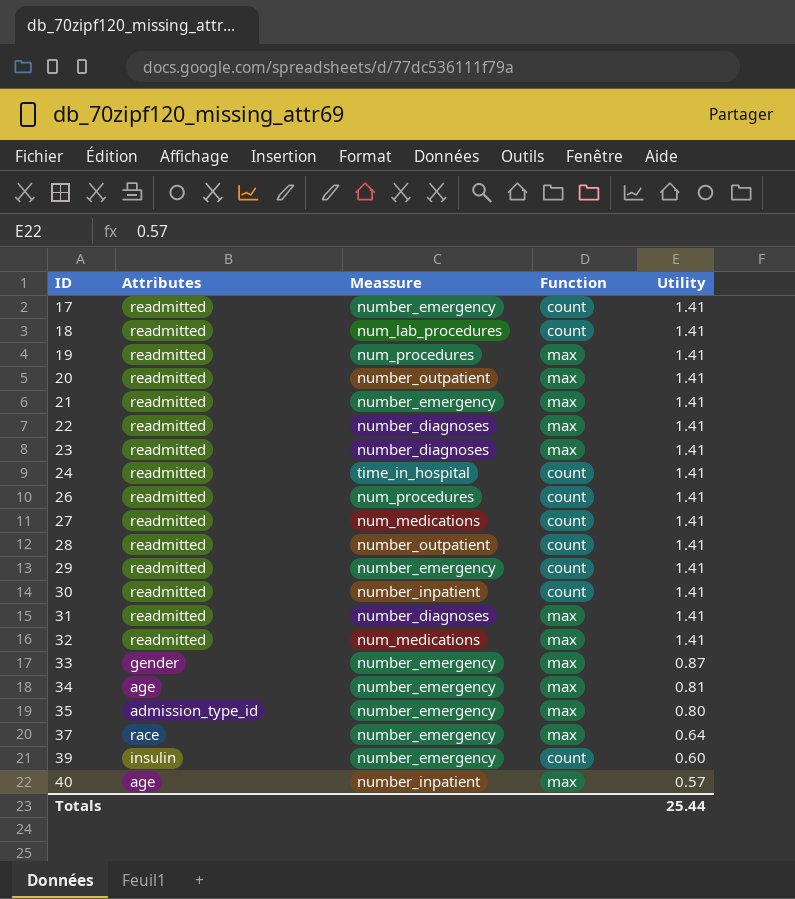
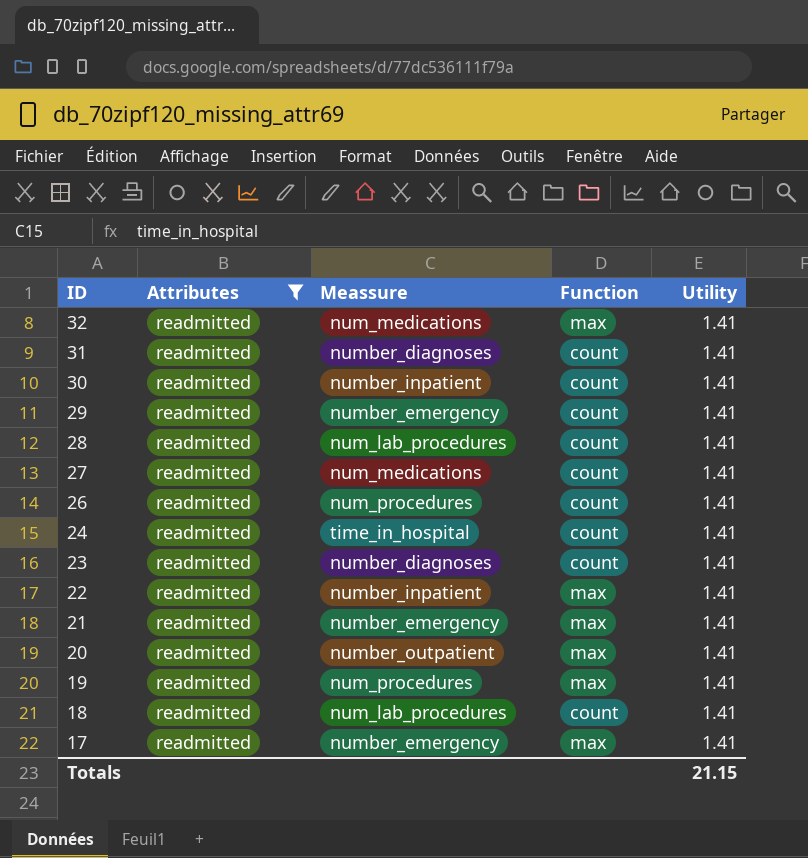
filter: none -> Attributes = readmitted
row order: ID ascending -> ID descending
31 | Function: max -> count
28 | Meassure: number_outpatient -> num_lab_procedures
23 | Function: max -> count
22 | Meassure: number_diagnoses -> number_inpatient
17 | Function: count -> max
Totals | Utility: 25.44 -> 21.15

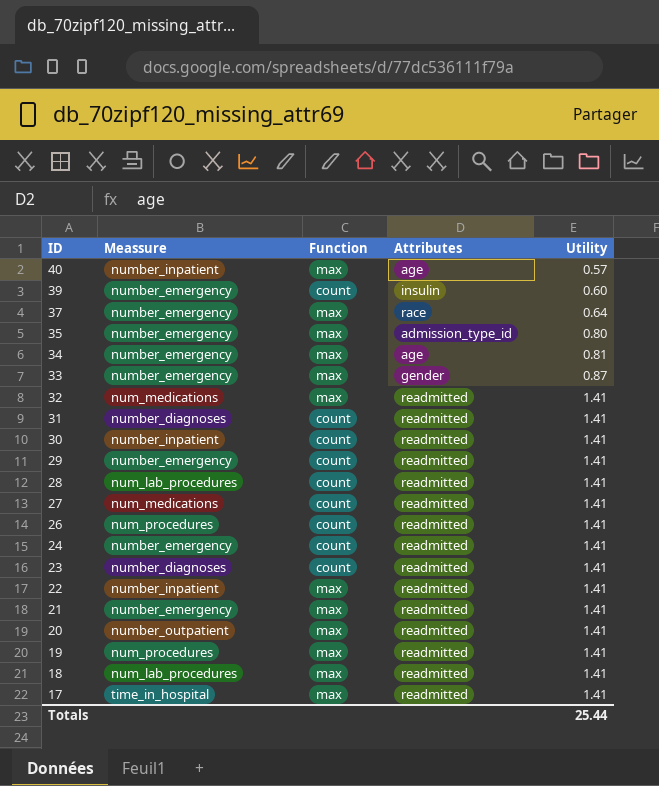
filter: Attributes = readmitted -> none
column Attributes | position: 2 -> 4
24 | Meassure: time_in_hospital -> number_emergency
18 | Function: count -> max
17 | Meassure: number_emergency -> time_in_hospital
Totals | Utility: 21.15 -> 25.44

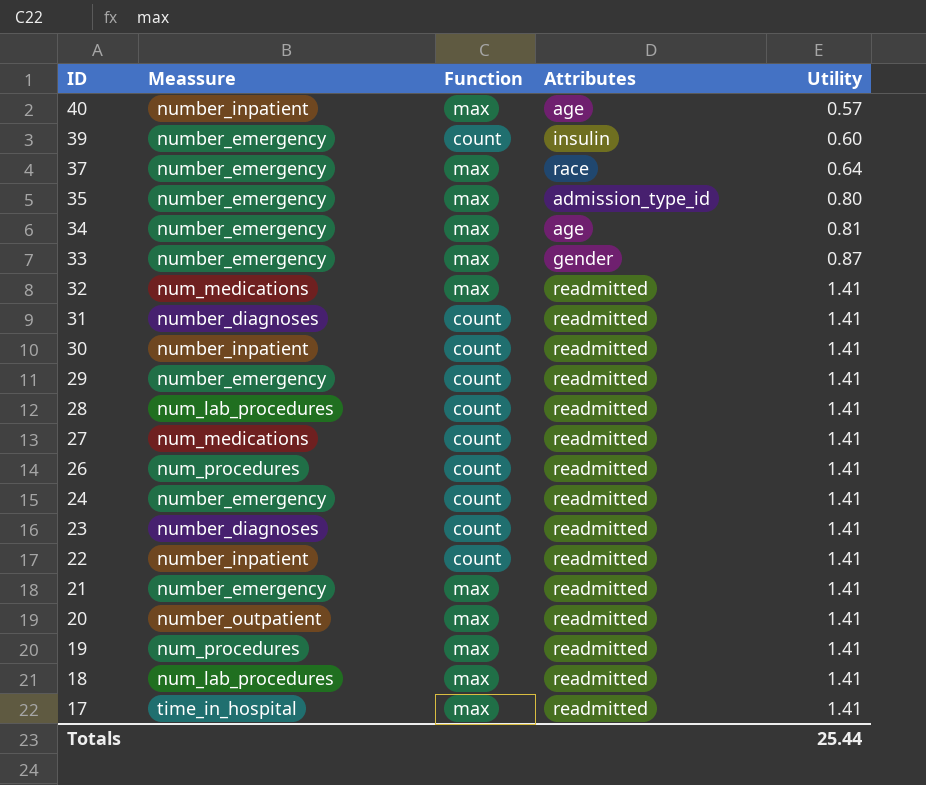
22 | Function: max -> count

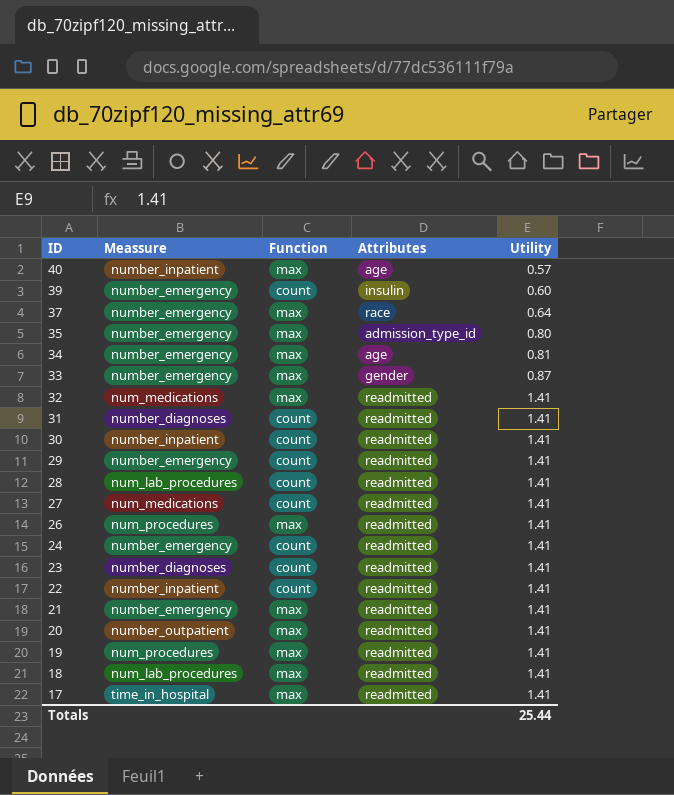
26 | Function: count -> max

